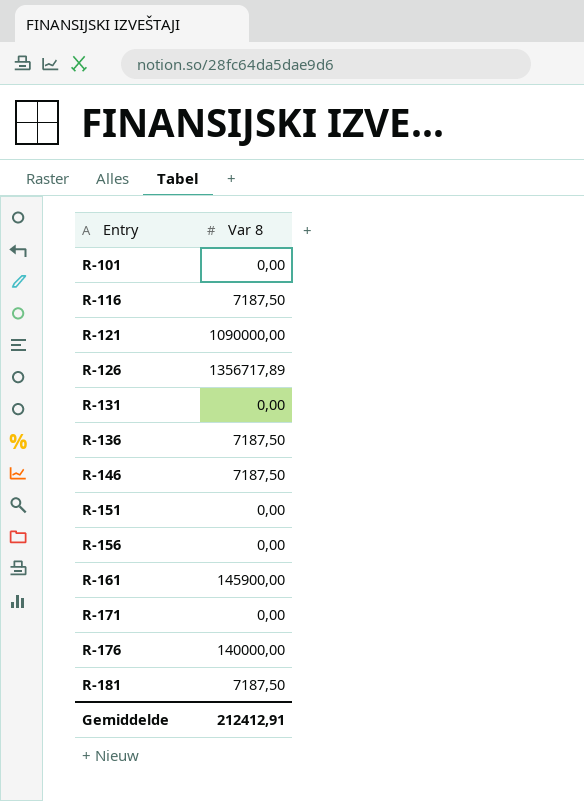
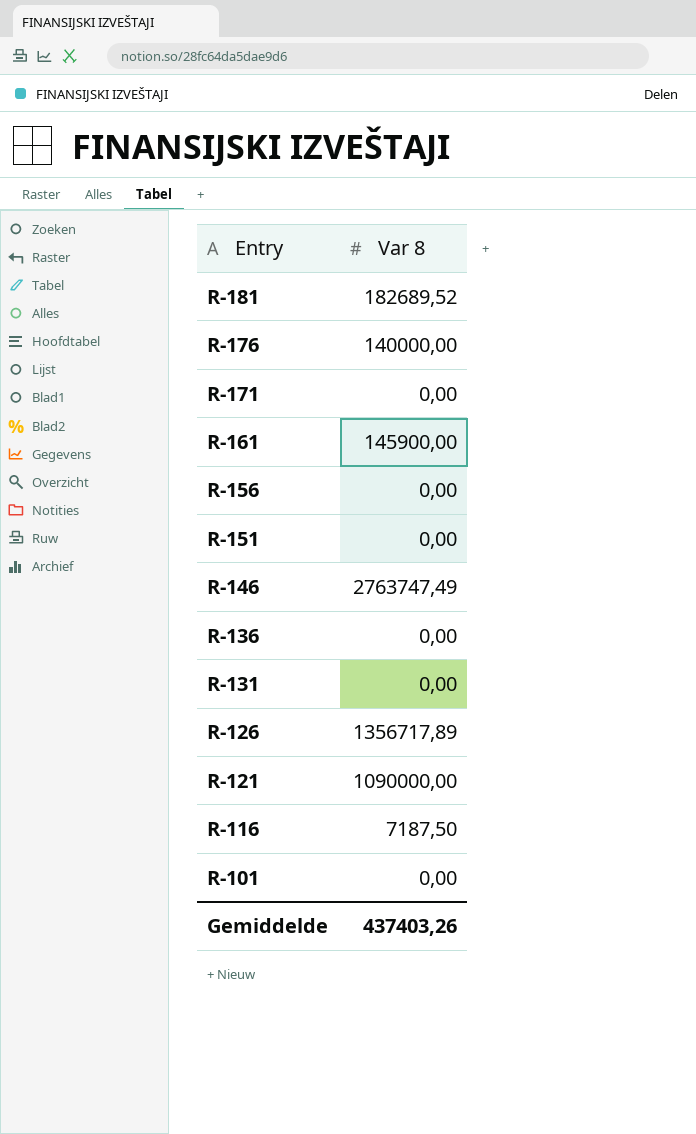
row order: Entry ascending -> Entry descending
R-181 | Var 8: 7187,50 -> 182689,52
R-146 | Var 8: 7187,50 -> 2763747,49
R-136 | Var 8: 7187,50 -> 0,00
Gemiddelde | Var 8: 212412,91 -> 437403,26

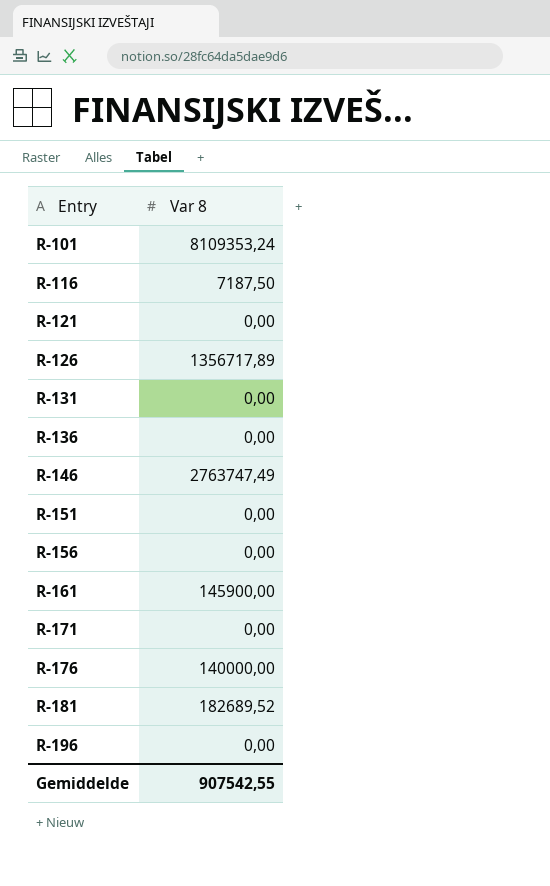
row order: Entry descending -> Entry ascending
R-101 | Var 8: 0,00 -> 8109353,24
R-121 | Var 8: 1090000,00 -> 0,00
row R-196: none -> 0,00
Gemiddelde | Var 8: 437403,26 -> 907542,55

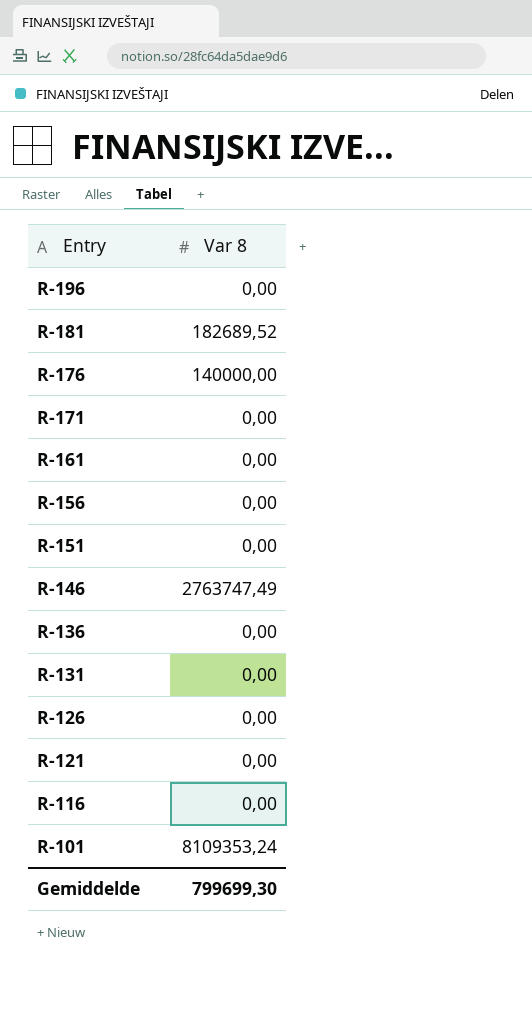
row order: Entry ascending -> Entry descending
R-161 | Var 8: 145900,00 -> 0,00
R-126 | Var 8: 1356717,89 -> 0,00
R-116 | Var 8: 7187,50 -> 0,00
Gemiddelde | Var 8: 907542,55 -> 799699,30

